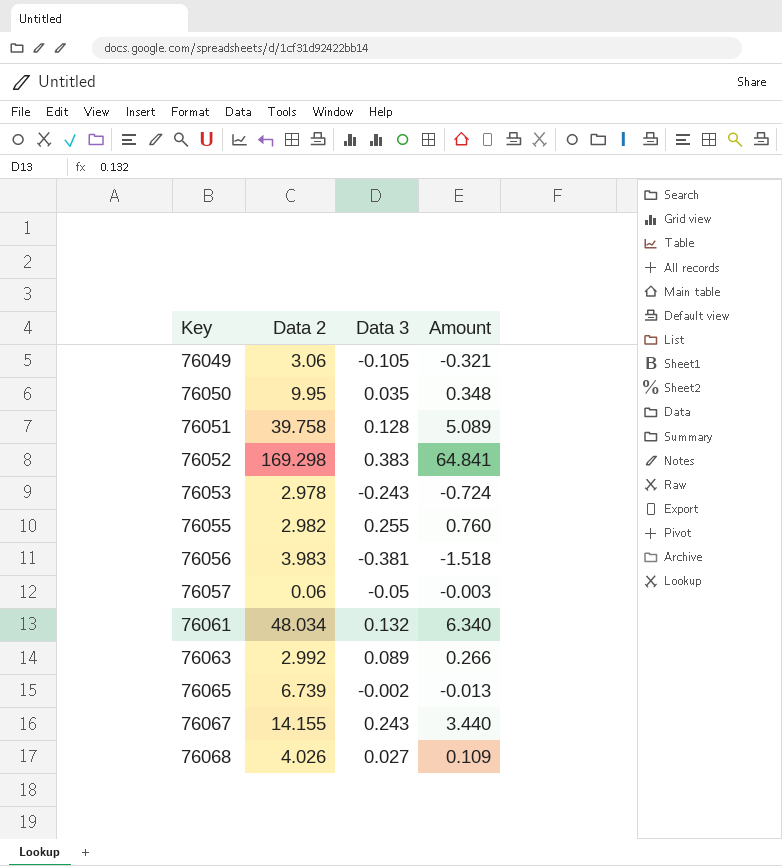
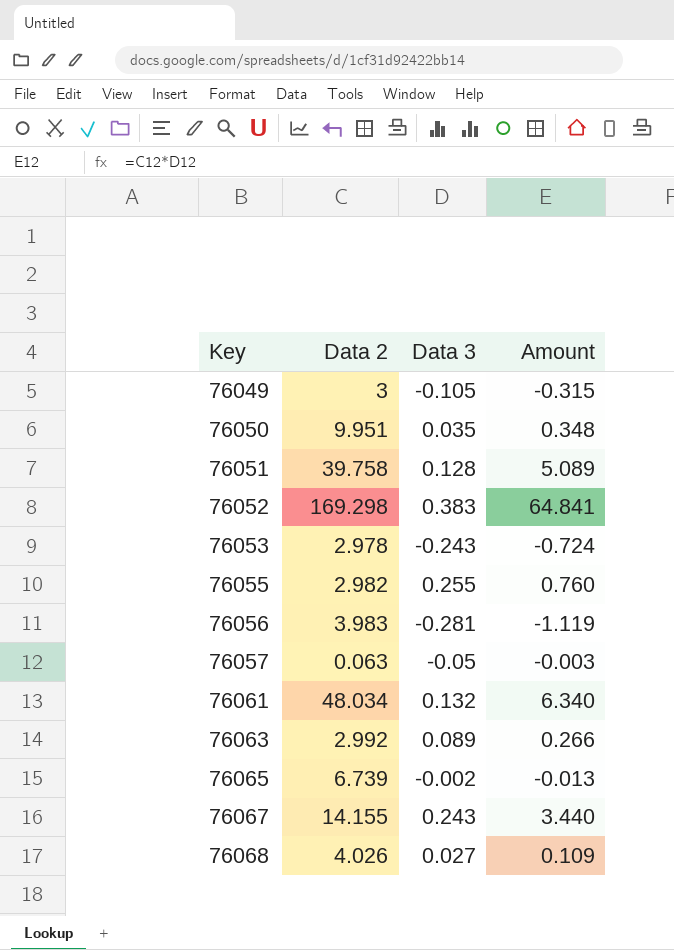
76049 | Data 2: 3.06 -> 3
76049 | Amount: -0.321 -> -0.315
76050 | Data 2: 9.95 -> 9.951
76056 | Data 3: -0.381 -> -0.281
76056 | Amount: -1.518 -> -1.119
76057 | Data 2: 0.06 -> 0.063

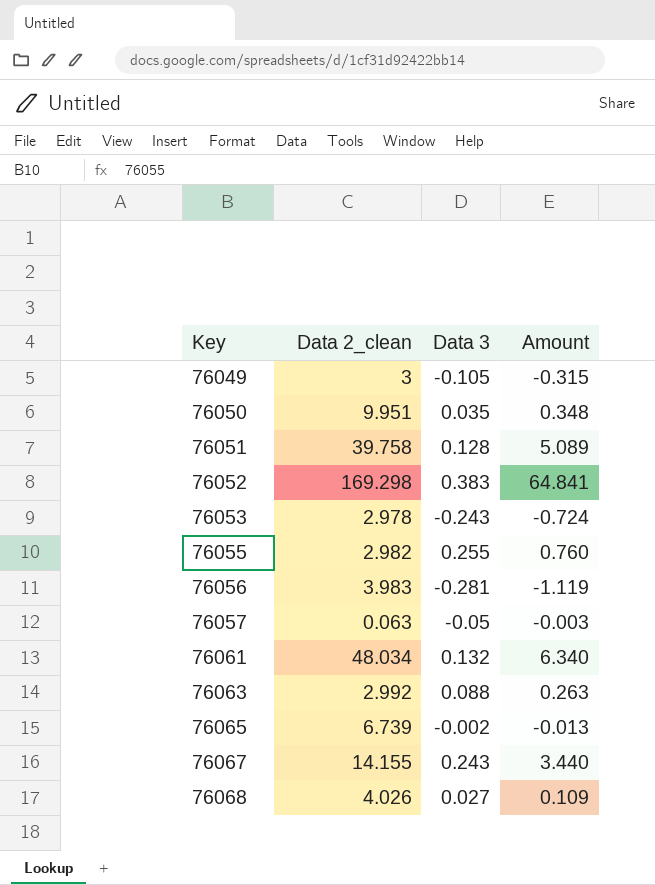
column name: Data 2 -> Data 2_clean
76063 | Data 3: 0.089 -> 0.088
76063 | Amount: 0.266 -> 0.263

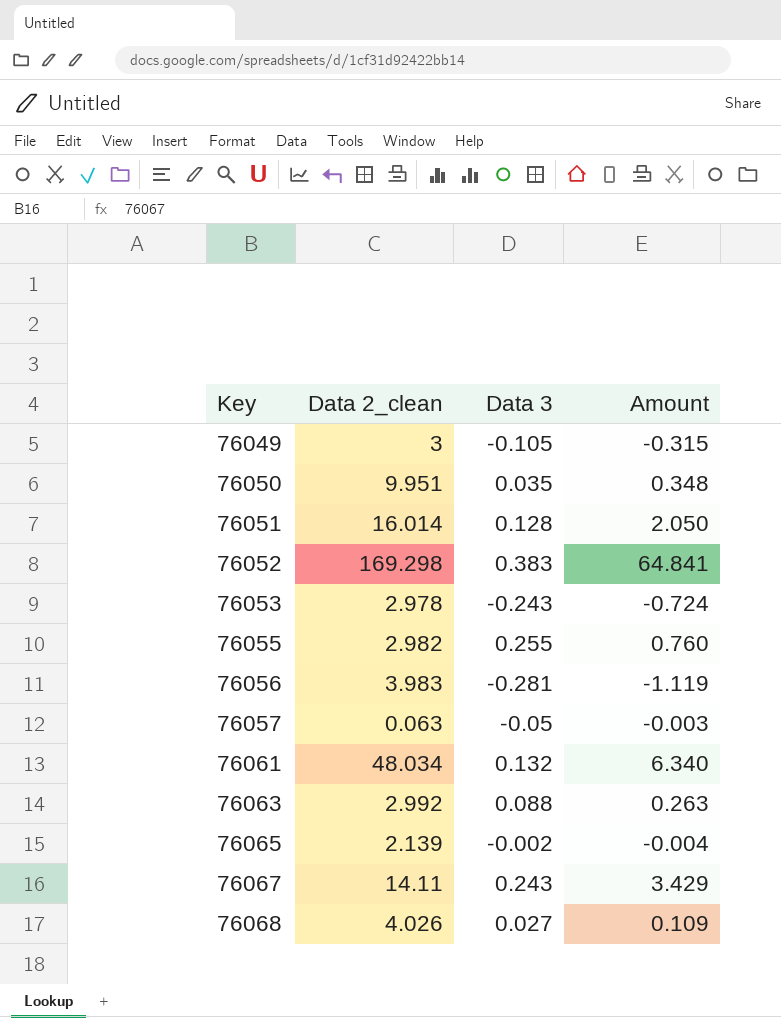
76051 | Data 2_clean: 39.758 -> 16.014
76051 | Amount: 5.089 -> 2.050
76065 | Data 2_clean: 6.739 -> 2.139
76065 | Amount: -0.013 -> -0.004
76067 | Data 2_clean: 14.155 -> 14.11
76067 | Amount: 3.440 -> 3.429

